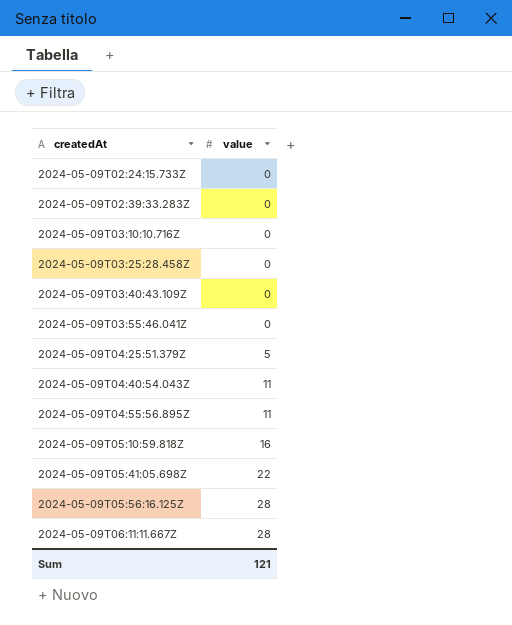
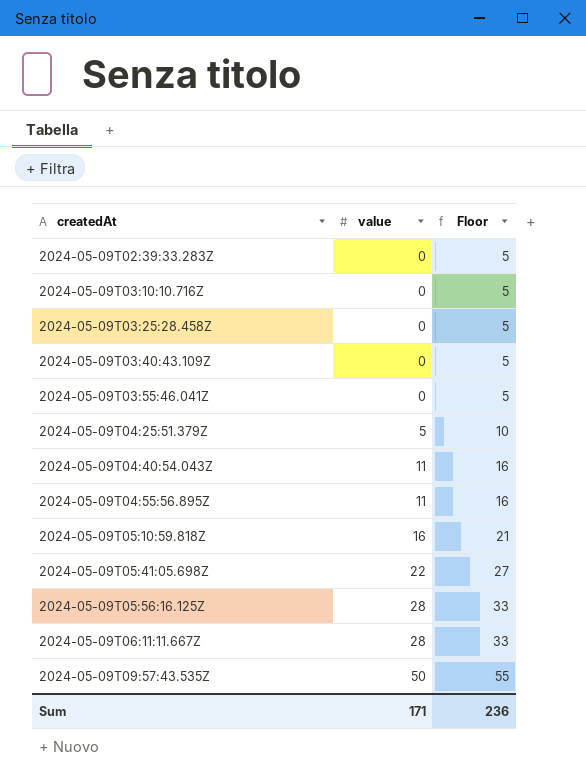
column Floor | formula: none -> [value] + 5
row 2024-05-09T02:24:15.733Z: 0 -> none
row 2024-05-09T09:57:43.535Z: none -> 50 | 55
Sum | value: 121 -> 171

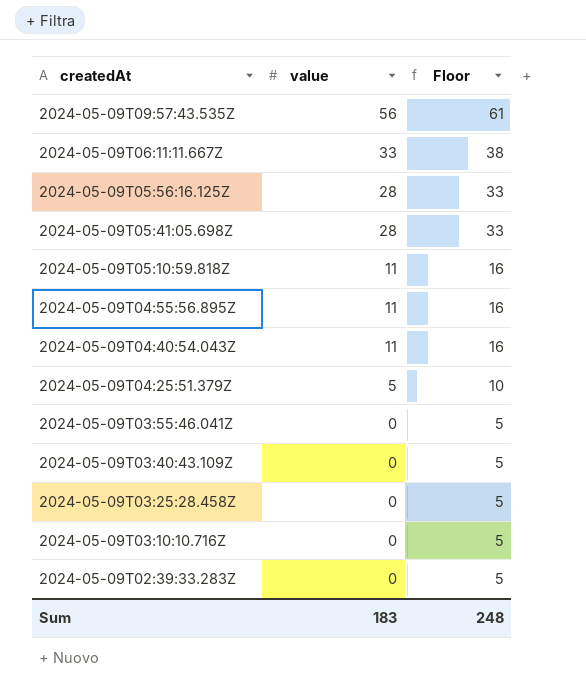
row order: createdAt ascending -> createdAt descending
2024-05-09T09:57:43.535Z | value: 50 -> 56
2024-05-09T09:57:43.535Z | Floor: 55 -> 61
2024-05-09T06:11:11.667Z | value: 28 -> 33
2024-05-09T06:11:11.667Z | Floor: 33 -> 38
2024-05-09T05:41:05.698Z | value: 22 -> 28
2024-05-09T05:41:05.698Z | Floor: 27 -> 33
2024-05-09T05:10:59.818Z | value: 16 -> 11
2024-05-09T05:10:59.818Z | Floor: 21 -> 16
Sum | value: 171 -> 183
Sum | Floor: 236 -> 248

